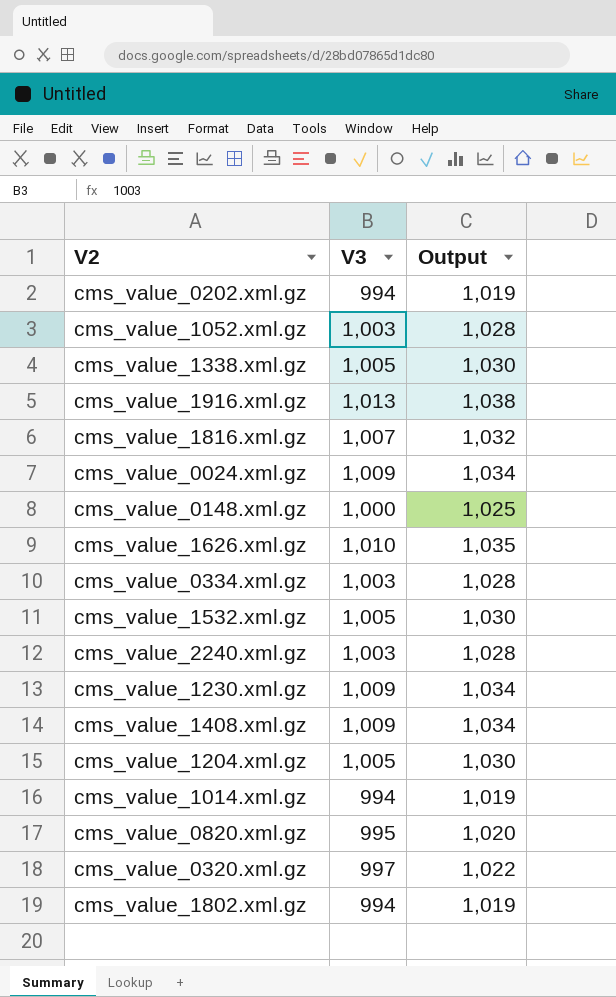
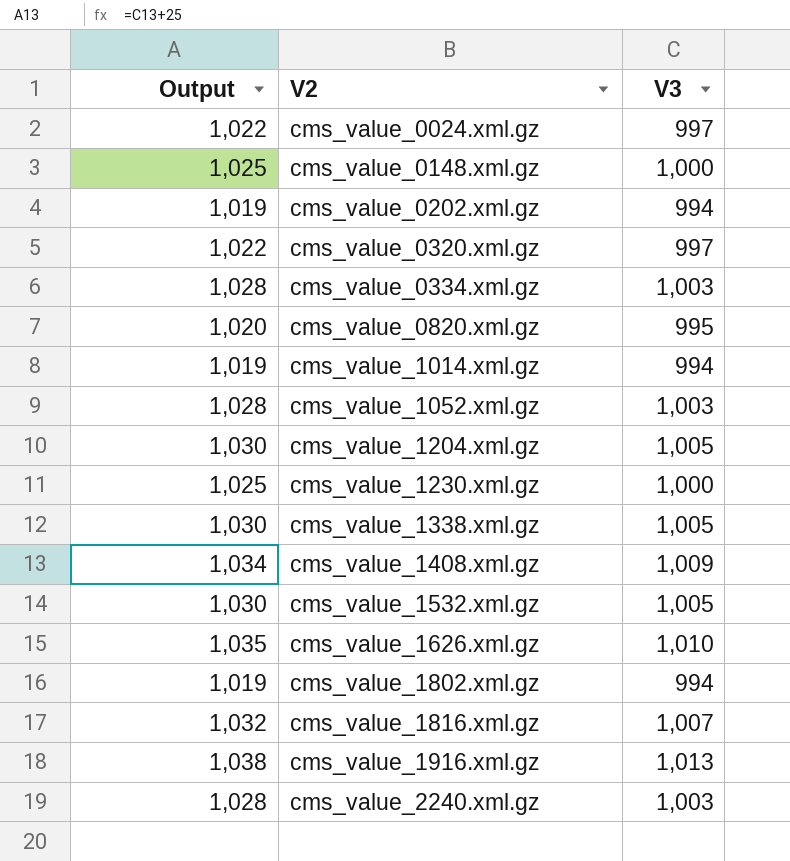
row order: none -> V2 ascending
column Output | position: 3 -> 1
cms_value_0024.xml.gz | Output: 1,034 -> 1,022
cms_value_0024.xml.gz | V3: 1,009 -> 997
cms_value_1230.xml.gz | Output: 1,034 -> 1,025
cms_value_1230.xml.gz | V3: 1,009 -> 1,000

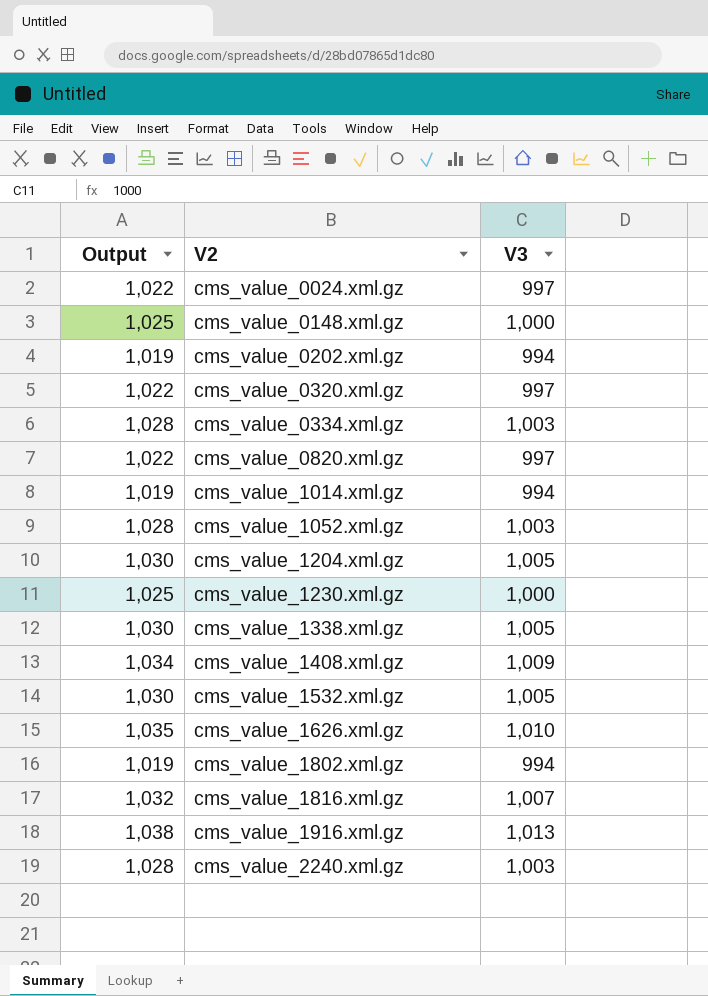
cms_value_0820.xml.gz | Output: 1,020 -> 1,022
cms_value_0820.xml.gz | V3: 995 -> 997

